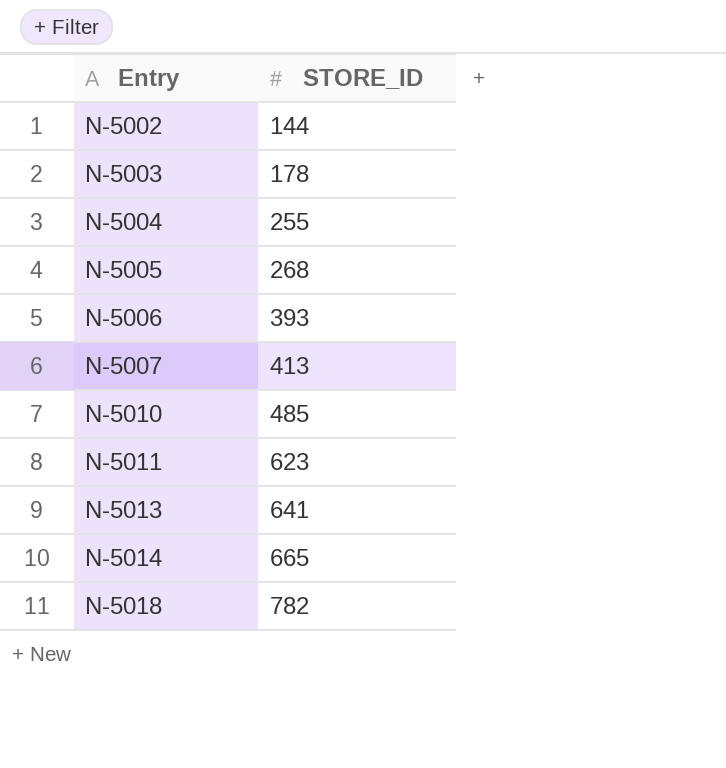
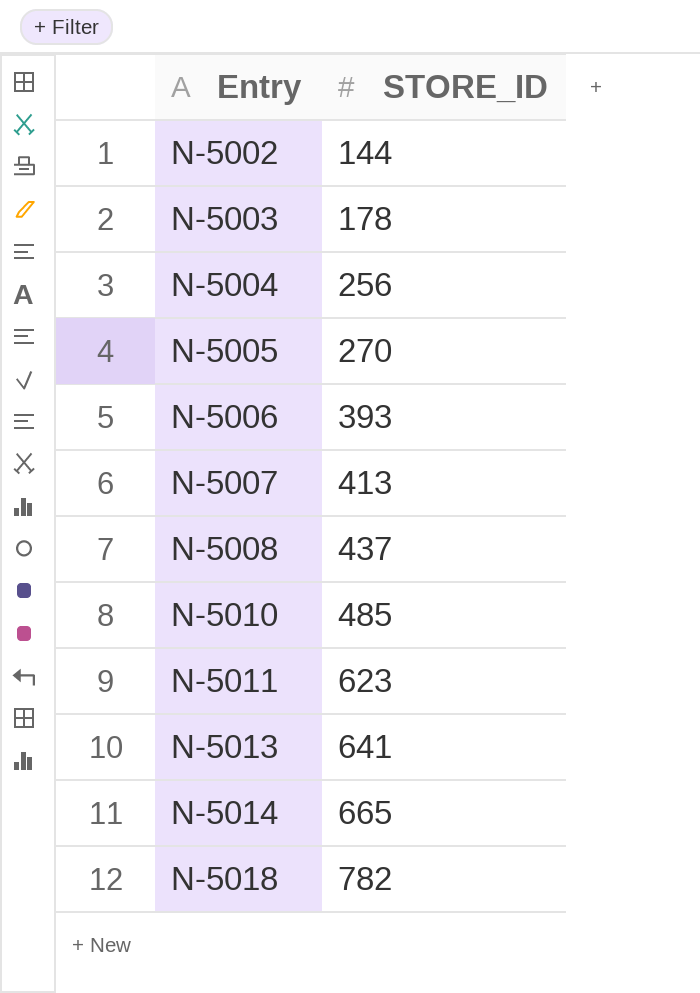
N-5004 | STORE_ID: 255 -> 256
N-5005 | STORE_ID: 268 -> 270
row N-5008: none -> 437

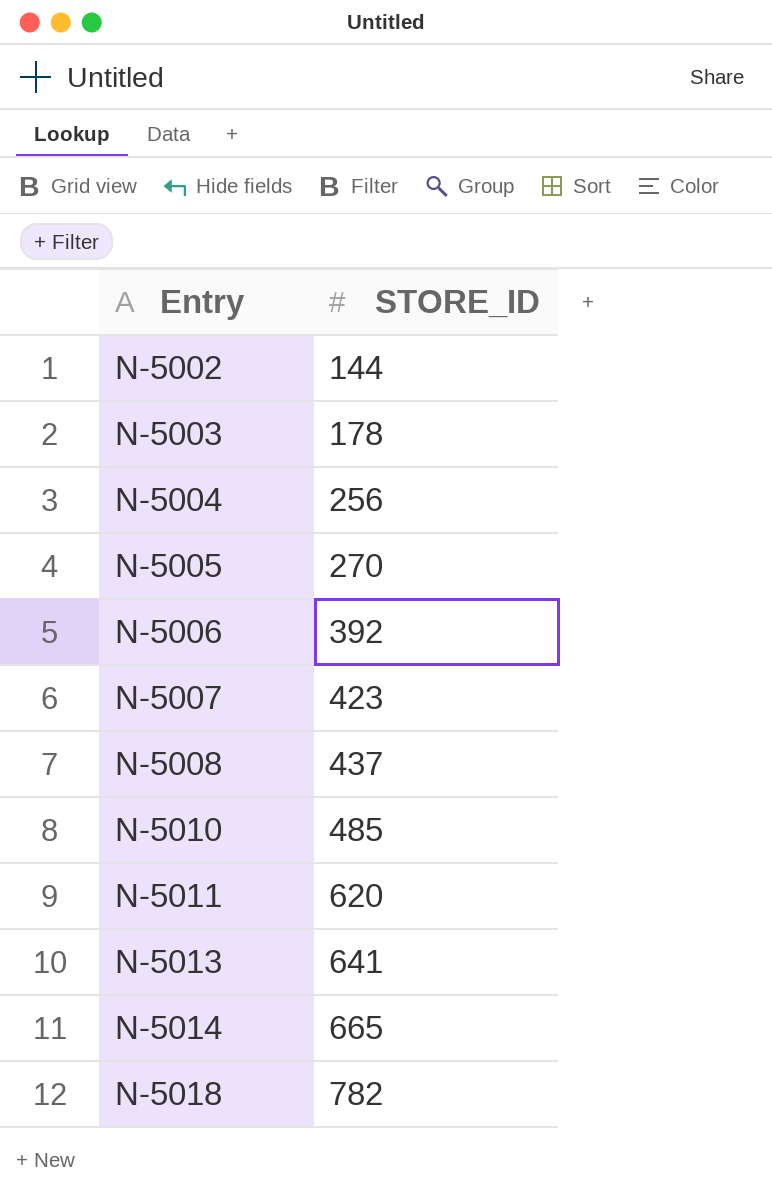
N-5006 | STORE_ID: 393 -> 392
N-5007 | STORE_ID: 413 -> 423
N-5011 | STORE_ID: 623 -> 620

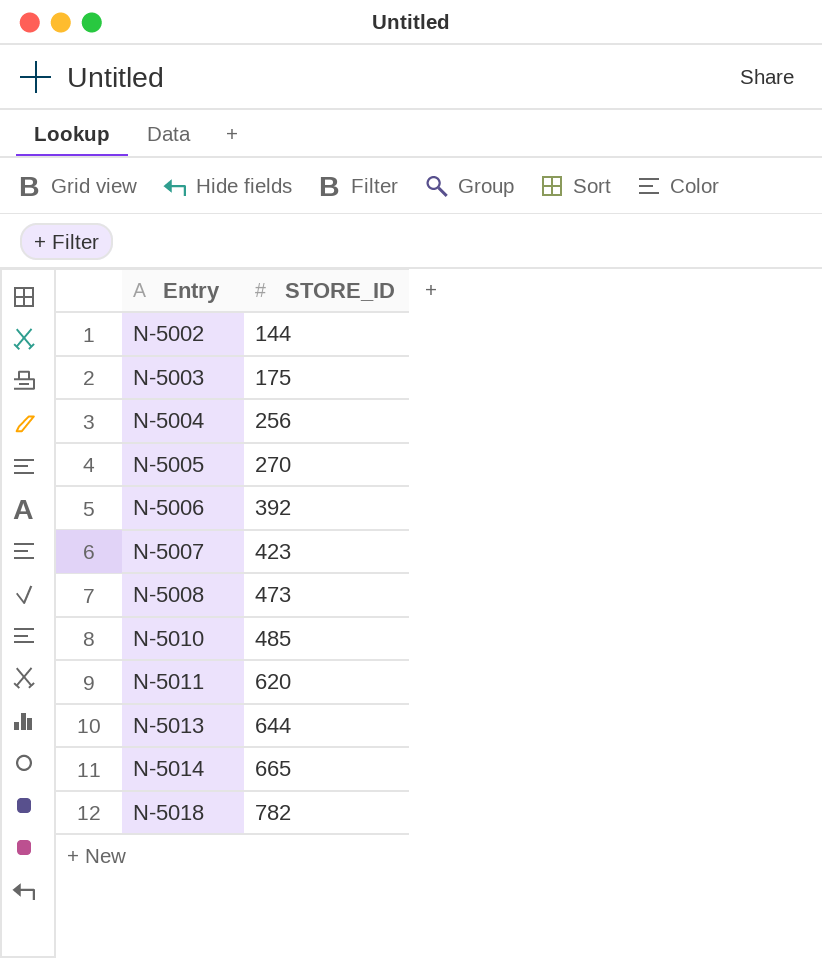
N-5003 | STORE_ID: 178 -> 175
N-5008 | STORE_ID: 437 -> 473
N-5013 | STORE_ID: 641 -> 644

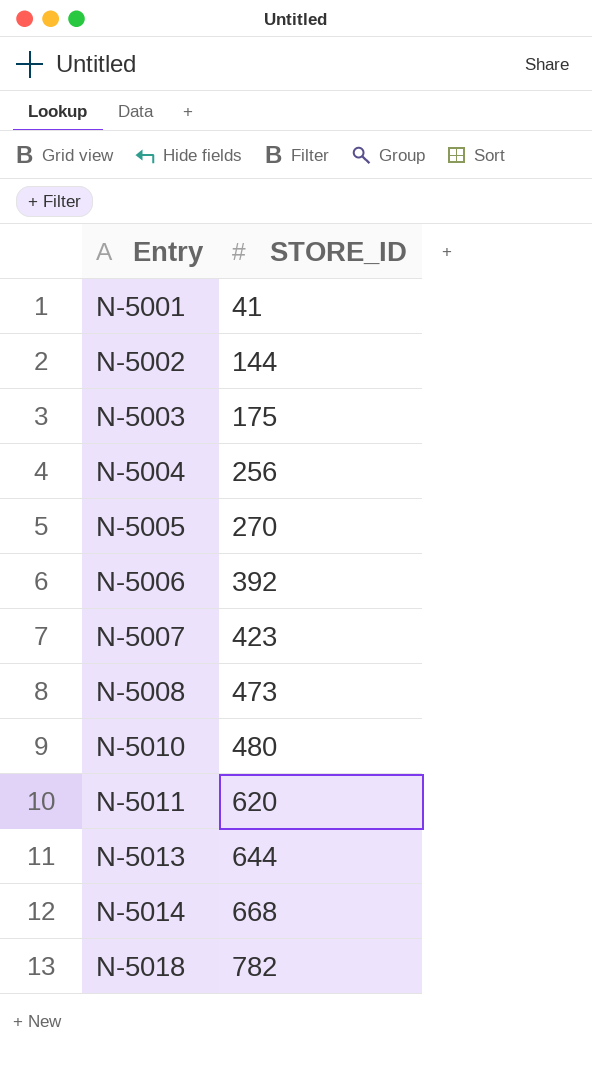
row N-5001: none -> 41
N-5010 | STORE_ID: 485 -> 480
N-5014 | STORE_ID: 665 -> 668

